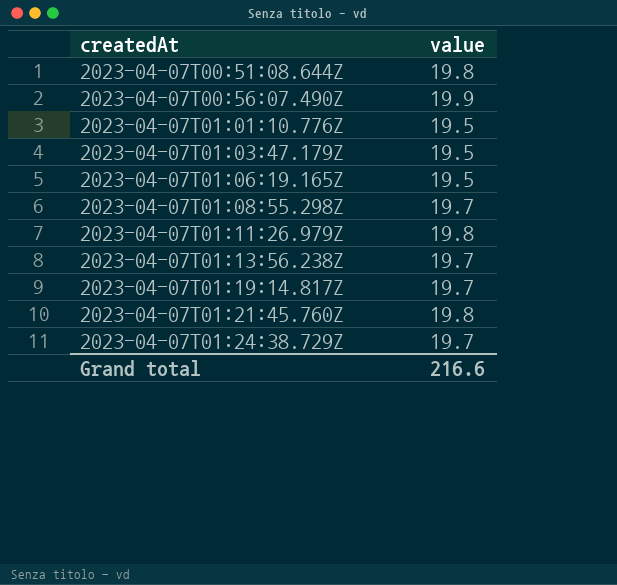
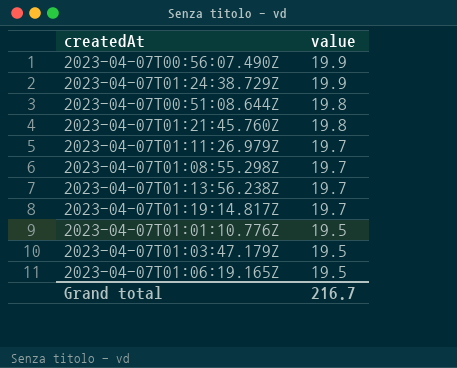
row order: createdAt ascending -> value descending
2023-04-07T01:24:38.729Z | value: 19.7 -> 19.9
2023-04-07T01:11:26.979Z | value: 19.8 -> 19.7
Grand total | value: 216.6 -> 216.7

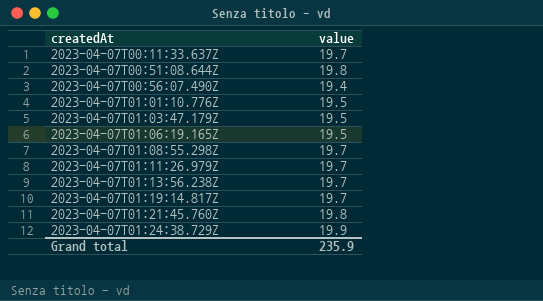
row order: value descending -> createdAt ascending
row 2023-04-07T00:11:33.637Z: none -> 19.7
2023-04-07T00:56:07.490Z | value: 19.9 -> 19.4
Grand total | value: 216.7 -> 235.9

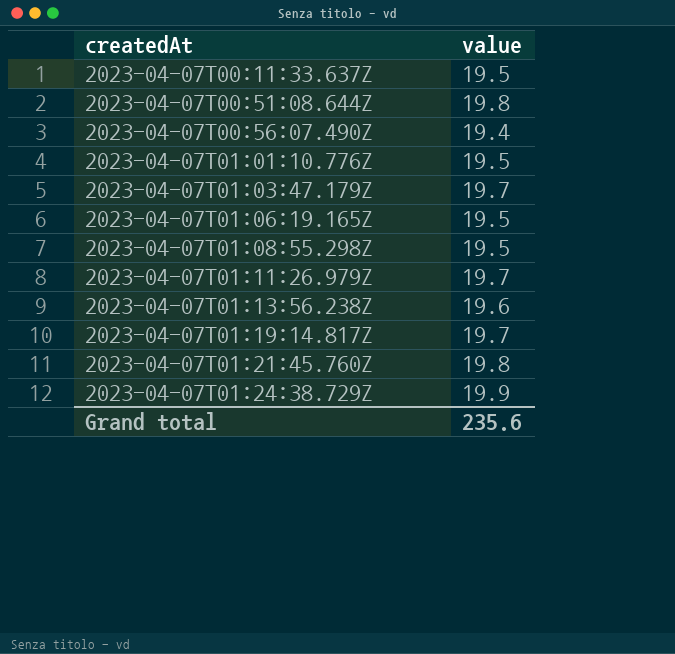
2023-04-07T00:11:33.637Z | value: 19.7 -> 19.5
2023-04-07T01:03:47.179Z | value: 19.5 -> 19.7
2023-04-07T01:08:55.298Z | value: 19.7 -> 19.5
2023-04-07T01:13:56.238Z | value: 19.7 -> 19.6
Grand total | value: 235.9 -> 235.6

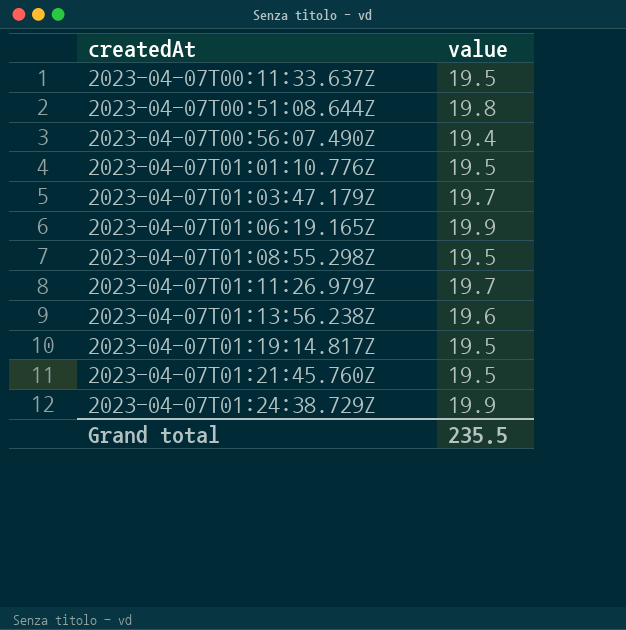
2023-04-07T01:06:19.165Z | value: 19.5 -> 19.9
2023-04-07T01:19:14.817Z | value: 19.7 -> 19.5
2023-04-07T01:21:45.760Z | value: 19.8 -> 19.5
Grand total | value: 235.6 -> 235.5

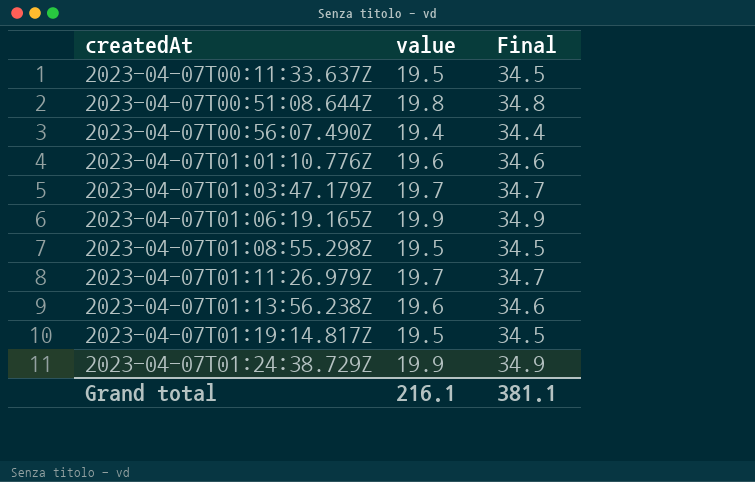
column Final | formula: none -> [value] + 15
row 2023-04-07T01:21:45.760Z: 19.5 -> none
2023-04-07T01:01:10.776Z | value: 19.5 -> 19.6
Grand total | value: 235.5 -> 216.1

